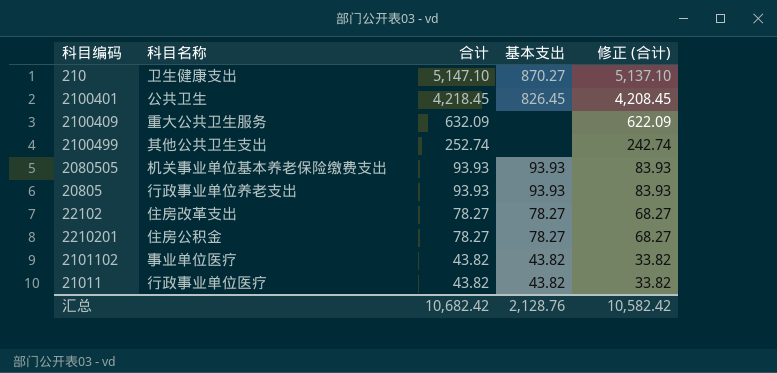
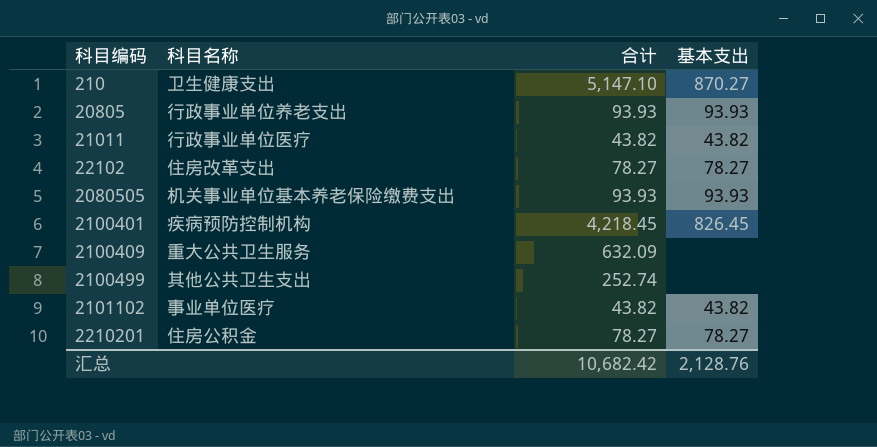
row order: 合计 descending -> 科目编码 ascending
column 修正 (合计) | formula: [合计] - 10 -> none
2100401 | 科目名称: 公共卫生 -> 疾病预防控制机构

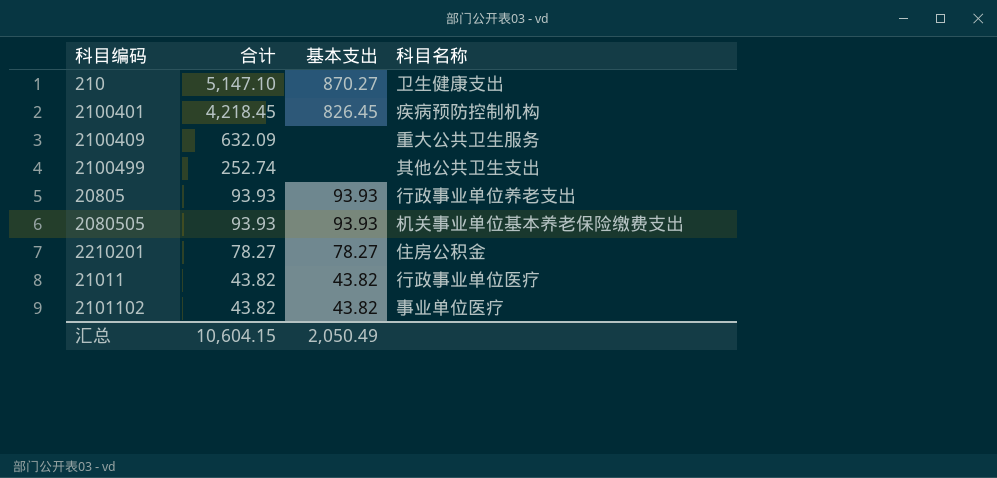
row order: 科目编码 ascending -> 合计 descending
column 科目名称 | position: 2 -> 4
row 22102: 住房改革支出 | 78.27 | 78.27 -> none
汇总 | 合计: 10,682.42 -> 10,604.15
汇总 | 基本支出: 2,128.76 -> 2,050.49

